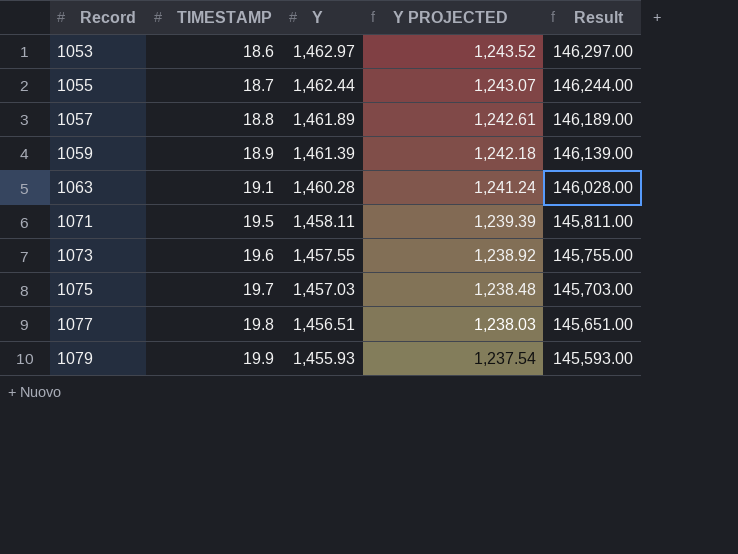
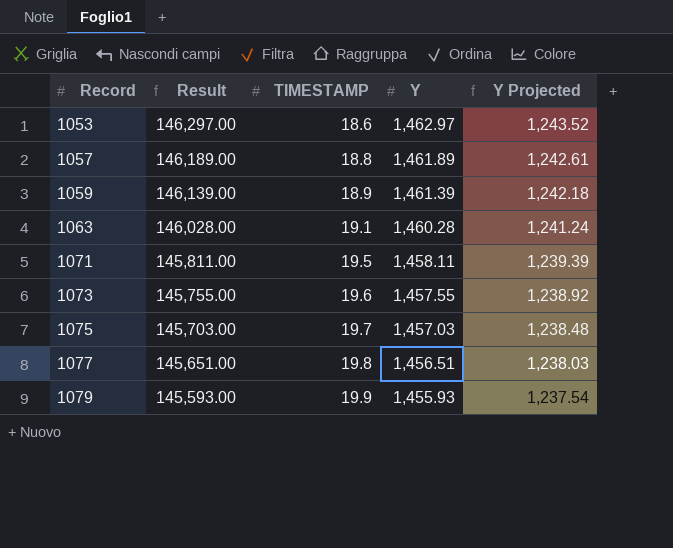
column Result | position: 5 -> 2
column name: Y PROJECTED -> Y Projected
row 1055: 18.7 | 1,462.44 | 1,243.07 | 146,244.00 -> none

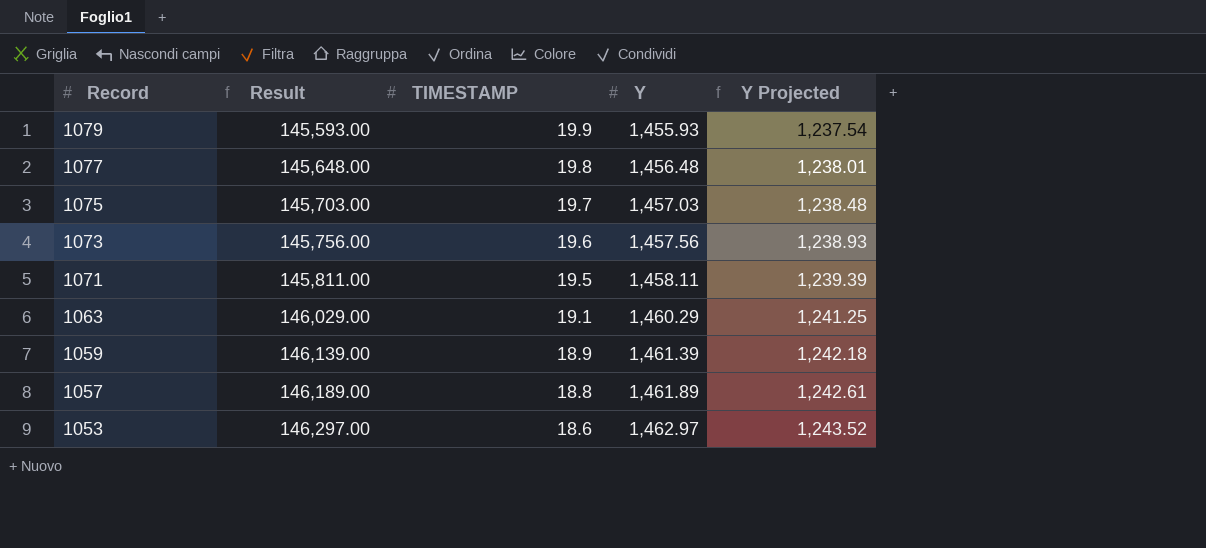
row order: Record ascending -> Record descending
1077 | Result: 145,651.00 -> 145,648.00
1077 | Y: 1,456.51 -> 1,456.48
1077 | Y Projected: 1,238.03 -> 1,238.01
1073 | Result: 145,755.00 -> 145,756.00
1073 | Y: 1,457.55 -> 1,457.56
1073 | Y Projected: 1,238.92 -> 1,238.93
1063 | Result: 146,028.00 -> 146,029.00
1063 | Y: 1,460.28 -> 1,460.29
1063 | Y Projected: 1,241.24 -> 1,241.25

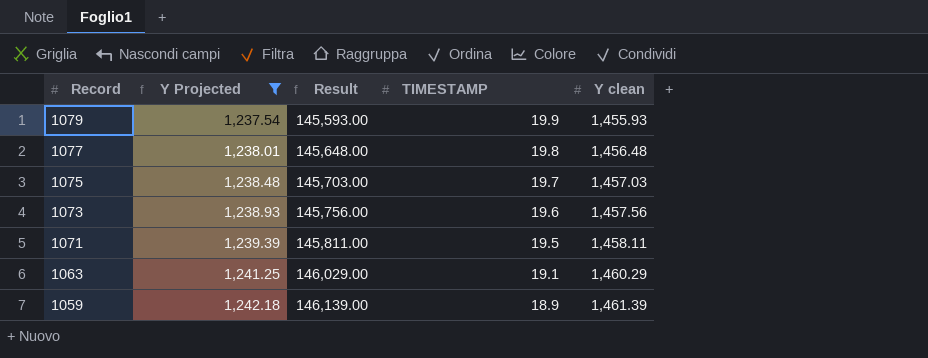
filter: none -> Y Projected <= 1,242.18
column Y Projected | position: 5 -> 2
column name: Y -> Y clean

